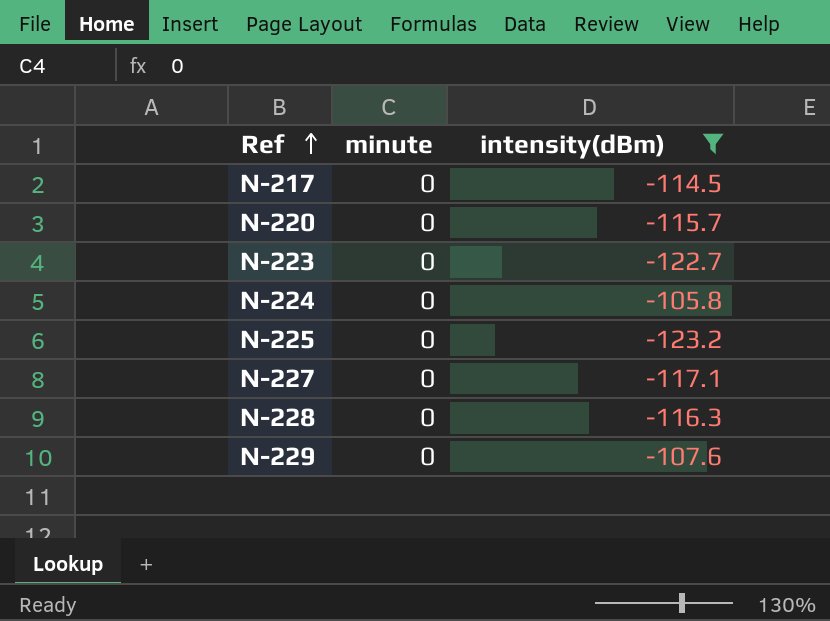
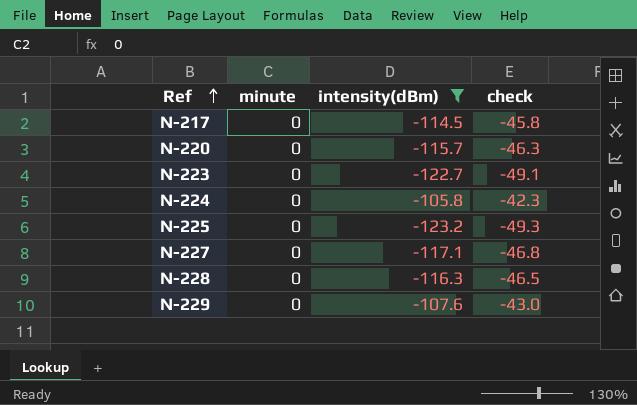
column check | formula: none -> [intensity(dBm)] * 0.4

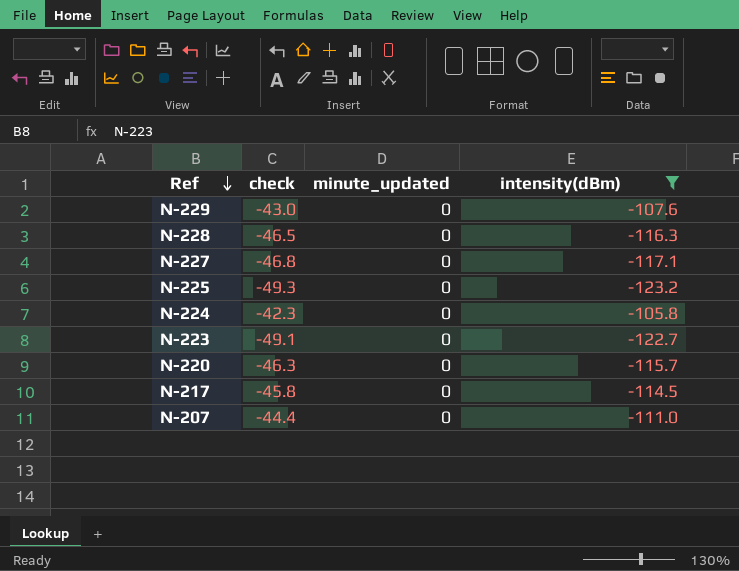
row order: Ref ascending -> Ref descending
column check | position: 4 -> 2
column name: minute -> minute_updated
row N-207: none -> -44.4 | 0 | -111.0

